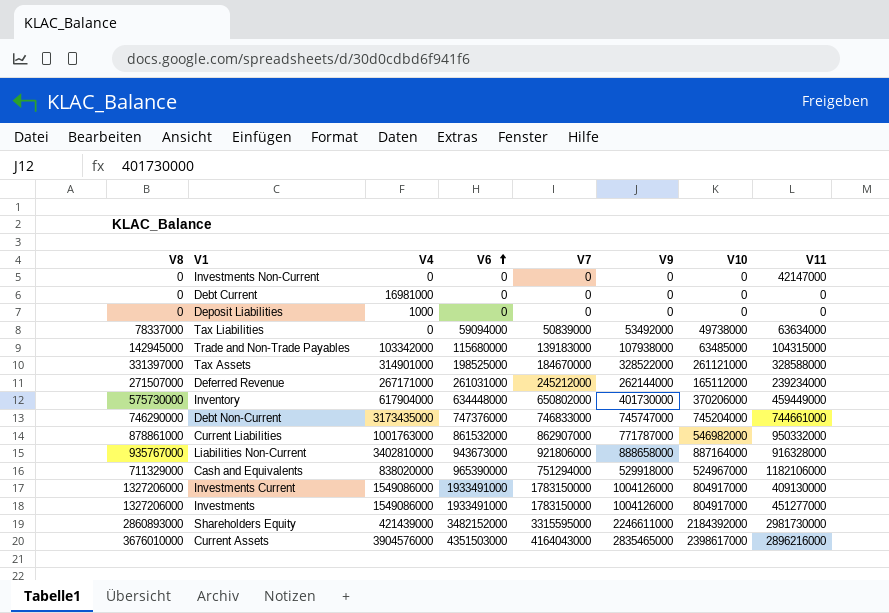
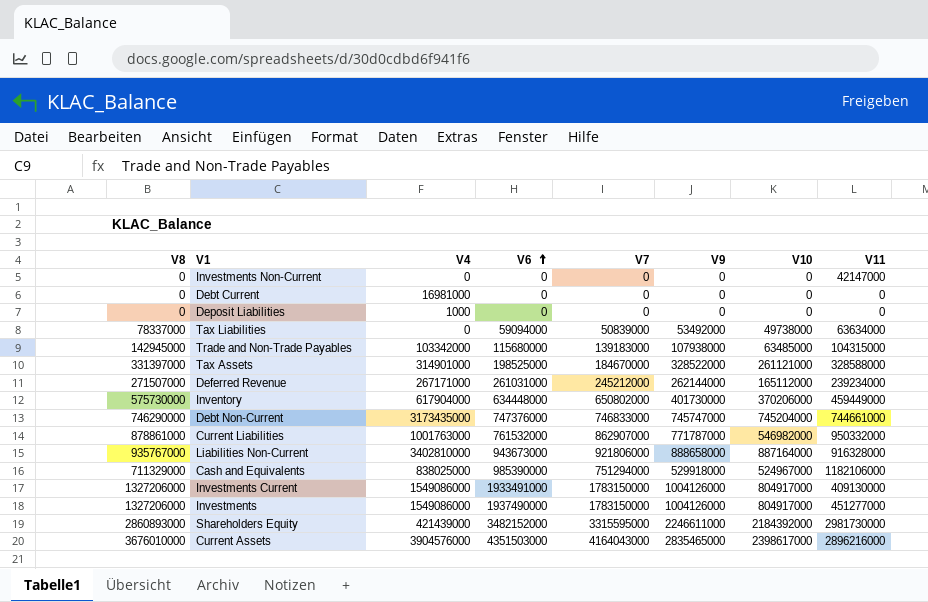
Current Liabilities | V6: 861532000 -> 761532000
Cash and Equivalents | V4: 838020000 -> 838025000
Cash and Equivalents | V6: 965390000 -> 985390000
Investments | V6: 1933491000 -> 1937490000

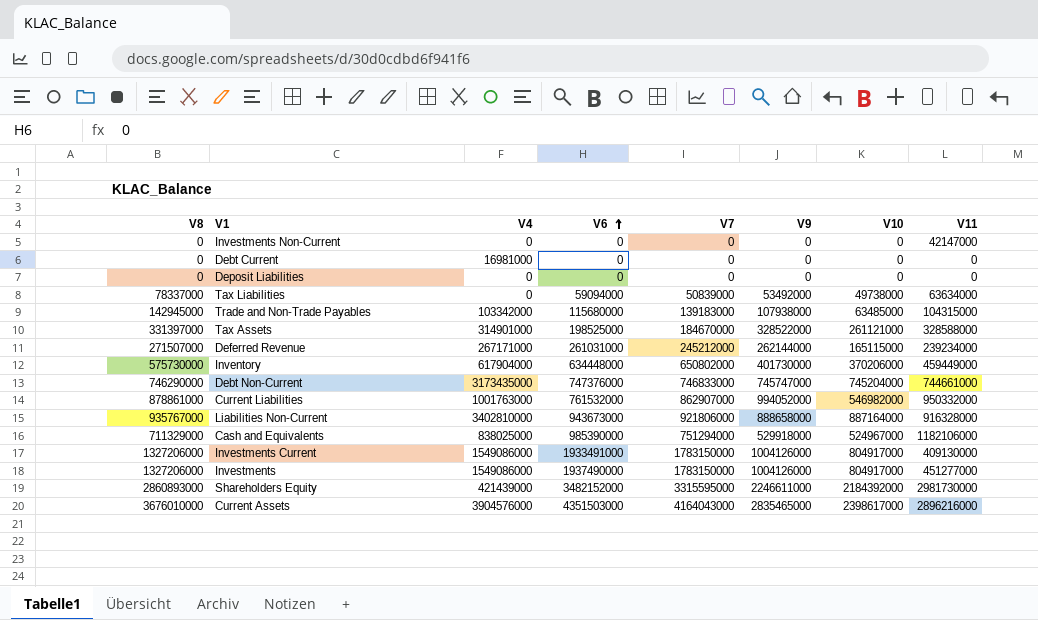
Deposit Liabilities | V4: 1000 -> 0
Deferred Revenue | V10: 165112000 -> 165115000
Current Liabilities | V9: 771787000 -> 994052000

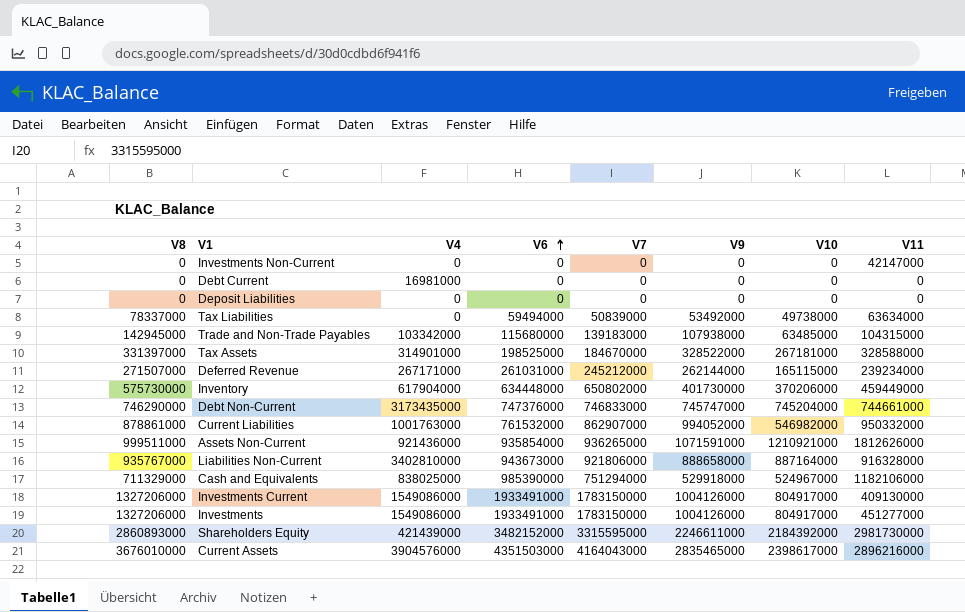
Tax Liabilities | V6: 59094000 -> 59494000
Tax Assets | V10: 261121000 -> 267181000
row Assets Non-Current: none -> 999511000 | 921436000 | 935854000 | 936265000 | 1071591000 | 1210921000 | 1812626000
Investments | V6: 1937490000 -> 1933491000

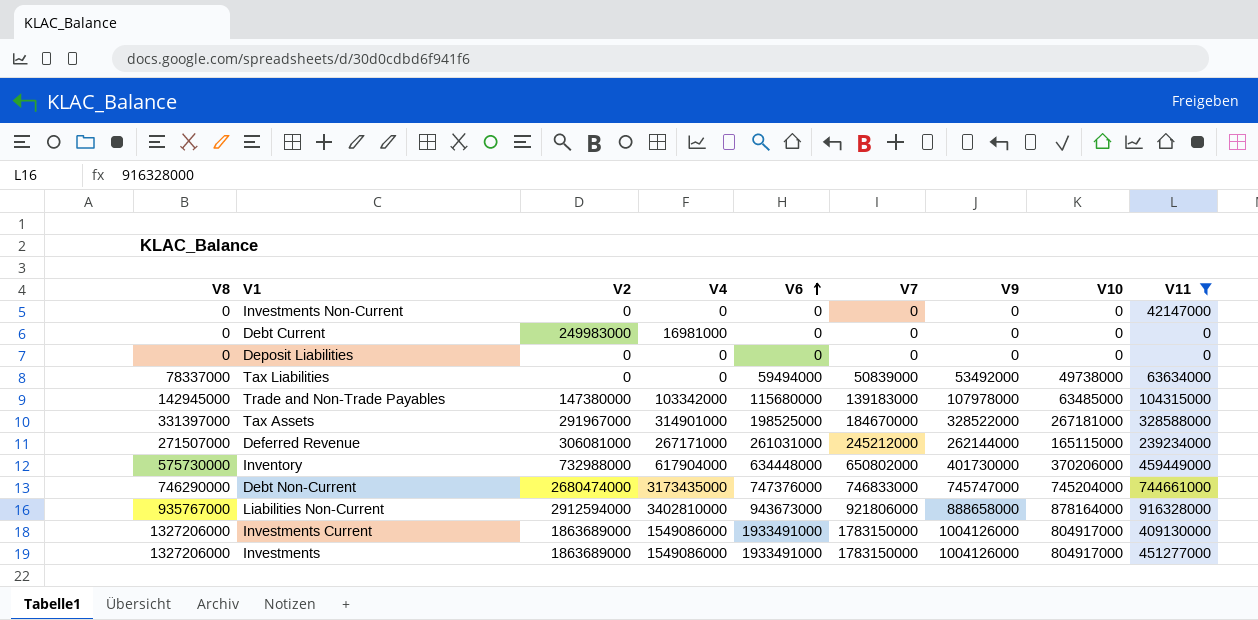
filter: none -> V11 <= 916328000
column V2 | position: none -> 3
Trade and Non-Trade Payables | V9: 107938000 -> 107978000
Liabilities Non-Current | V10: 887164000 -> 878164000

